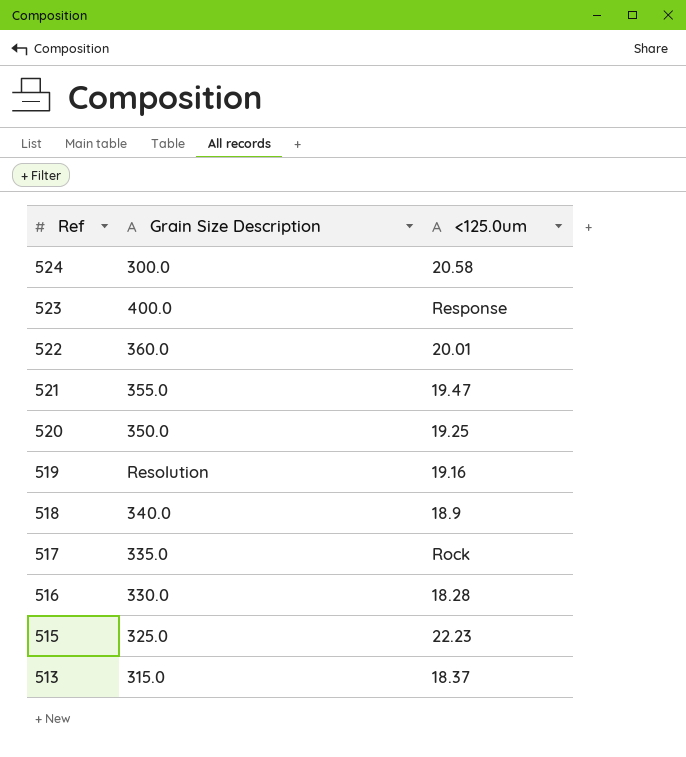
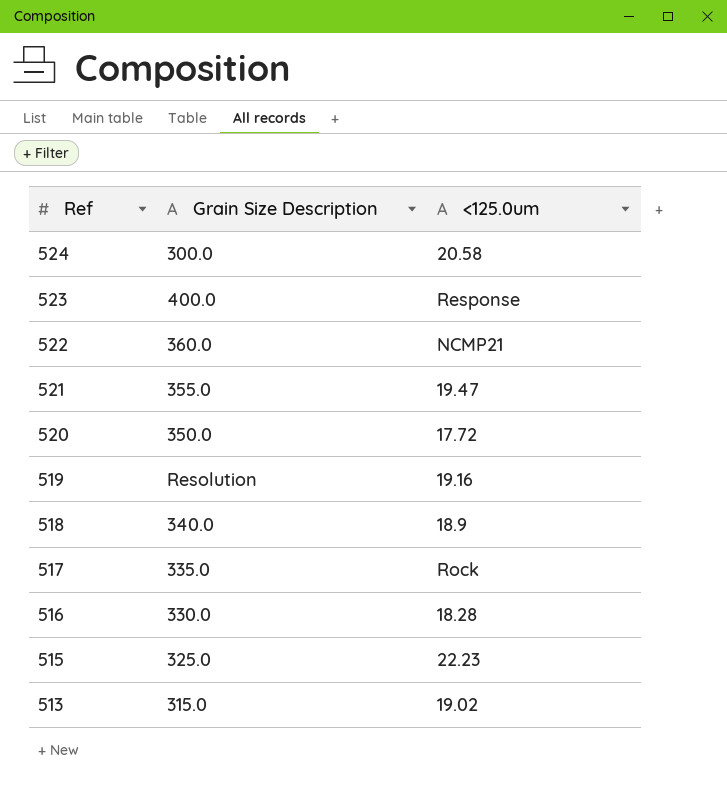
522 | <125.0um: 20.01 -> NCMP21
520 | <125.0um: 19.25 -> 17.72
513 | <125.0um: 18.37 -> 19.02

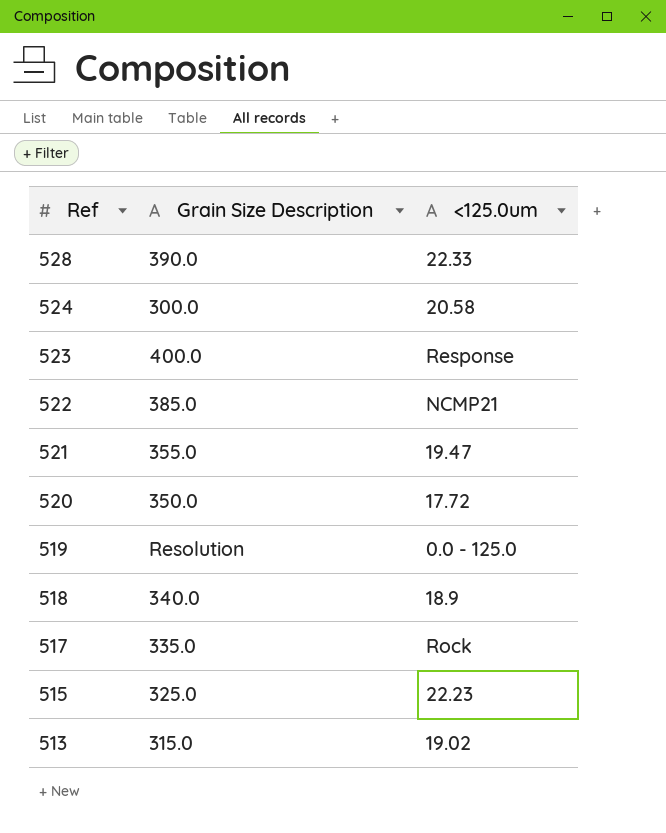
row 516: 330.0 | 18.28 -> none
row 528: none -> 390.0 | 22.33
522 | Grain Size Description: 360.0 -> 385.0
519 | <125.0um: 19.16 -> 0.0 - 125.0

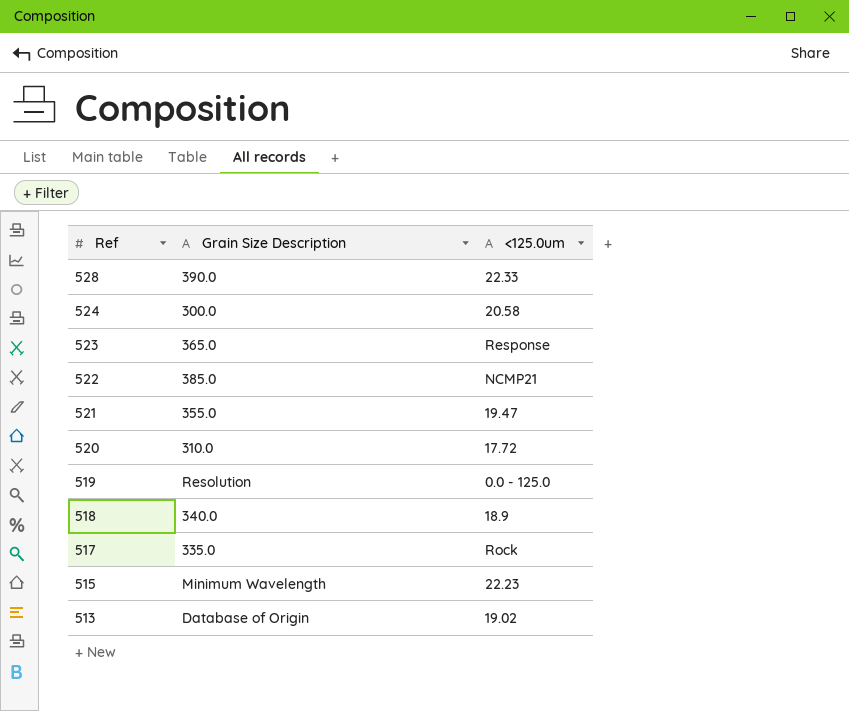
523 | Grain Size Description: 400.0 -> 365.0
520 | Grain Size Description: 350.0 -> 310.0
515 | Grain Size Description: 325.0 -> Minimum Wavelength
513 | Grain Size Description: 315.0 -> Database of Origin

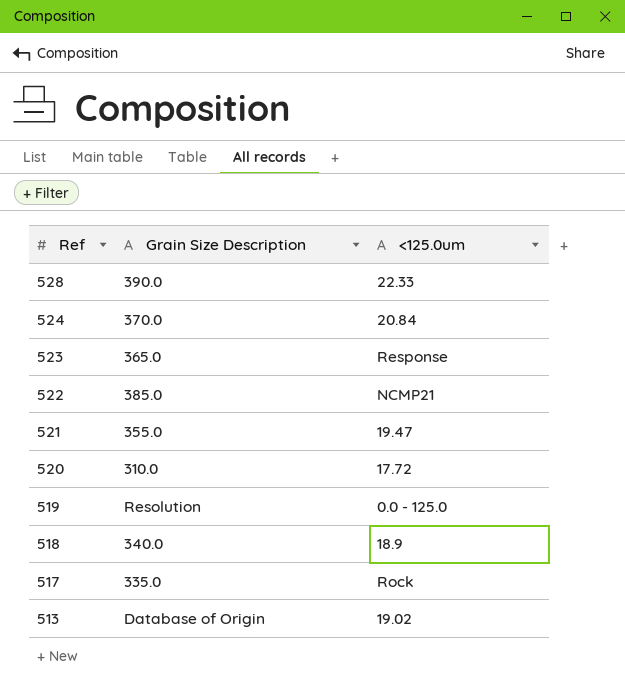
row 515: Minimum Wavelength | 22.23 -> none
524 | Grain Size Description: 300.0 -> 370.0
524 | <125.0um: 20.58 -> 20.84

